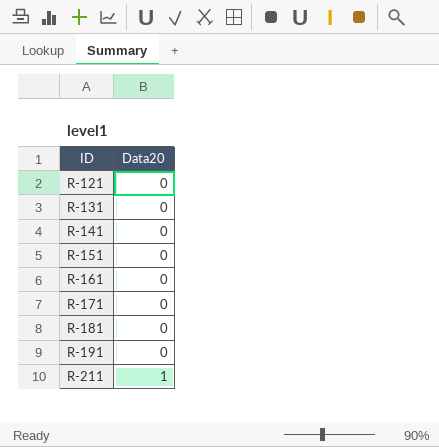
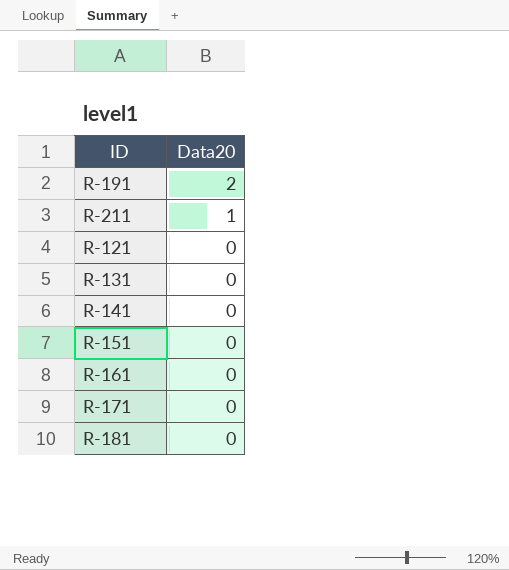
row order: ID ascending -> Data20 descending
R-191 | Data20: 0 -> 2

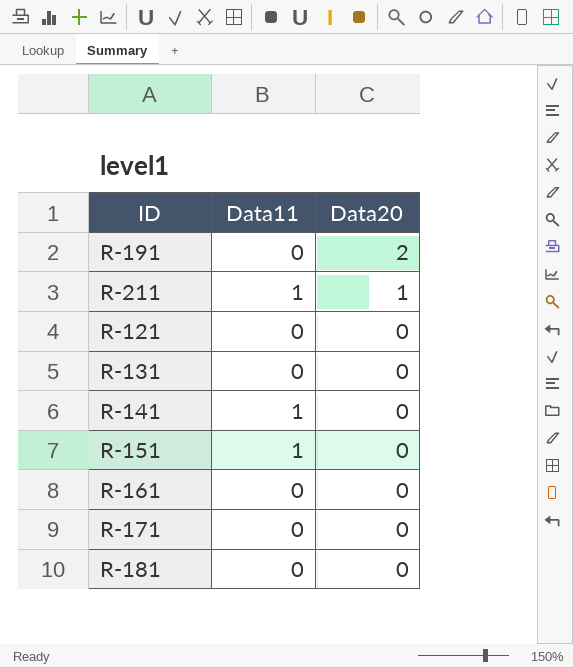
column Data11 | position: none -> 2

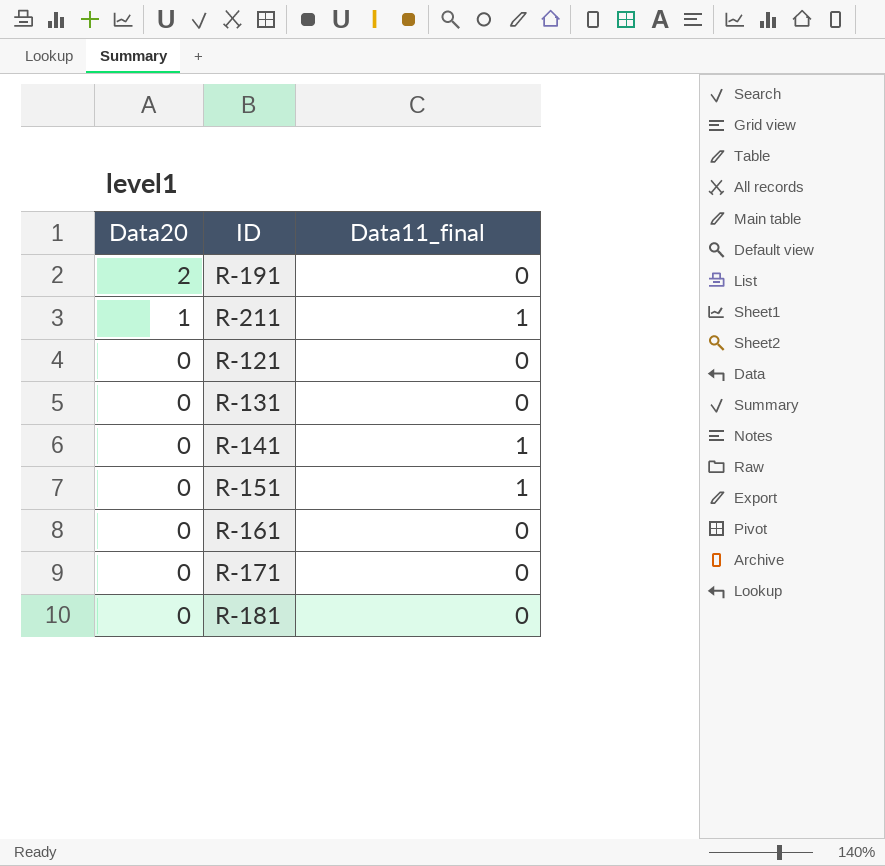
column Data20 | position: 3 -> 1
column name: Data11 -> Data11_final

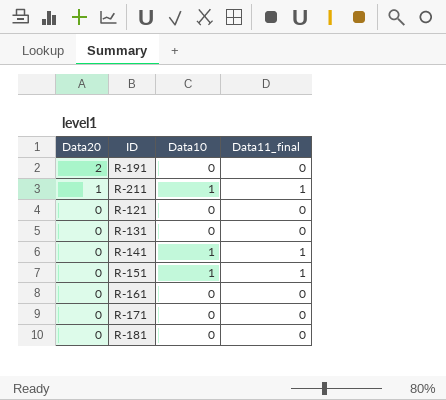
column Data10 | position: none -> 3

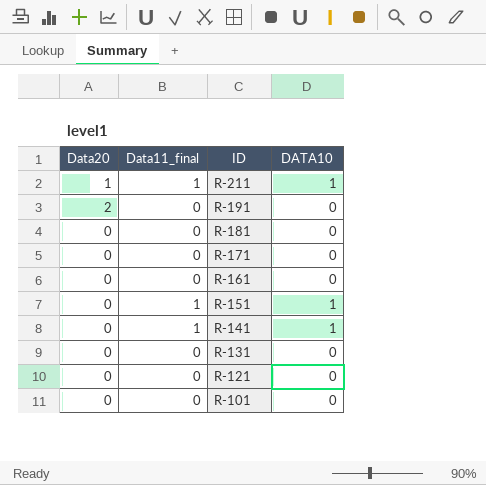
row order: Data20 descending -> ID descending
column Data11_final | position: 4 -> 2
column name: Data10 -> DATA10
row R-101: none -> 0 | 0 | 0

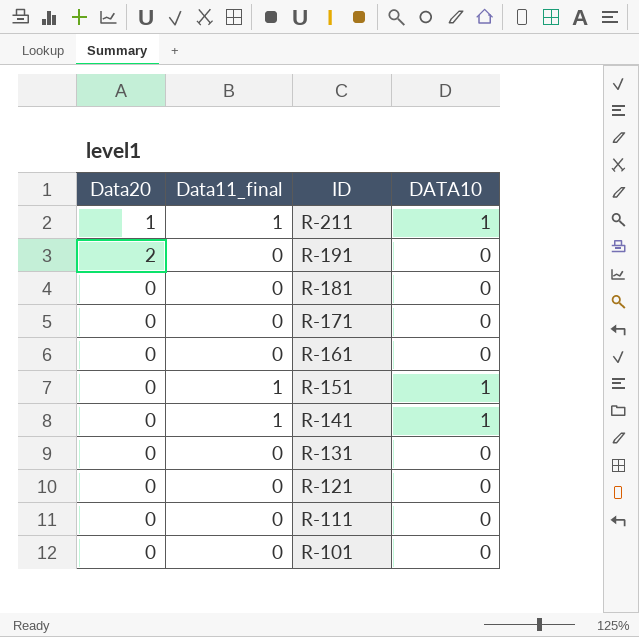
row R-111: none -> 0 | 0 | 0

